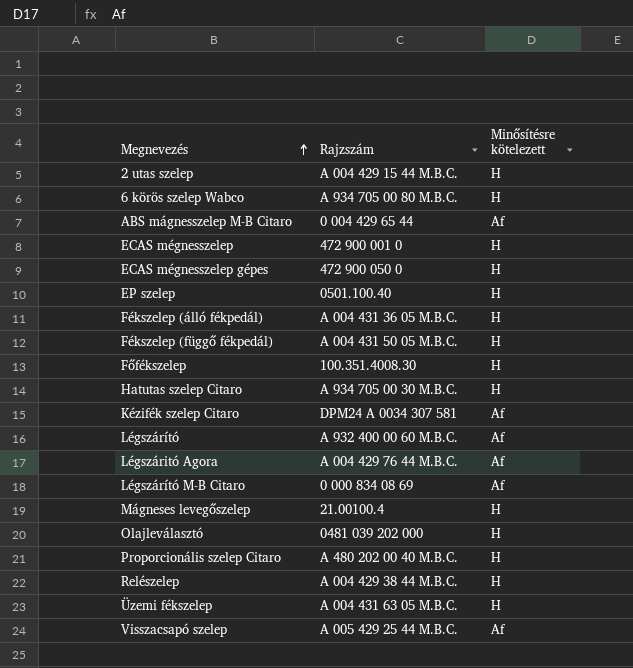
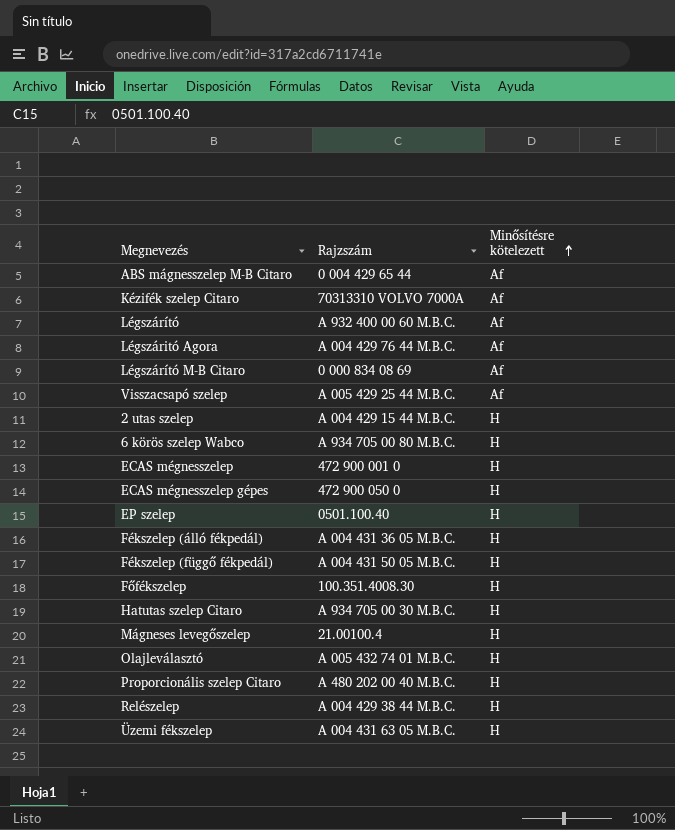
row order: Megnevezés ascending -> Minősítésre kötelezett ascending
Kézifék szelep Citaro | Rajzszám: DPM24 A 0034 307 581 -> 70313310 VOLVO 7000A
Olajleválasztó | Rajzszám: 0481 039 202 000 -> A 005 432 74 01 M.B.C.

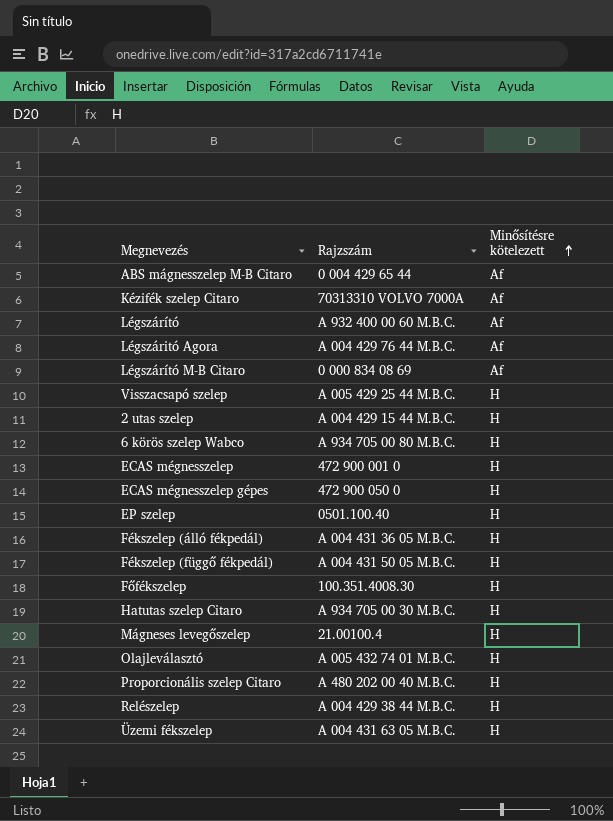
Visszacsapó szelep | Minősítésre kötelezett: Af -> H

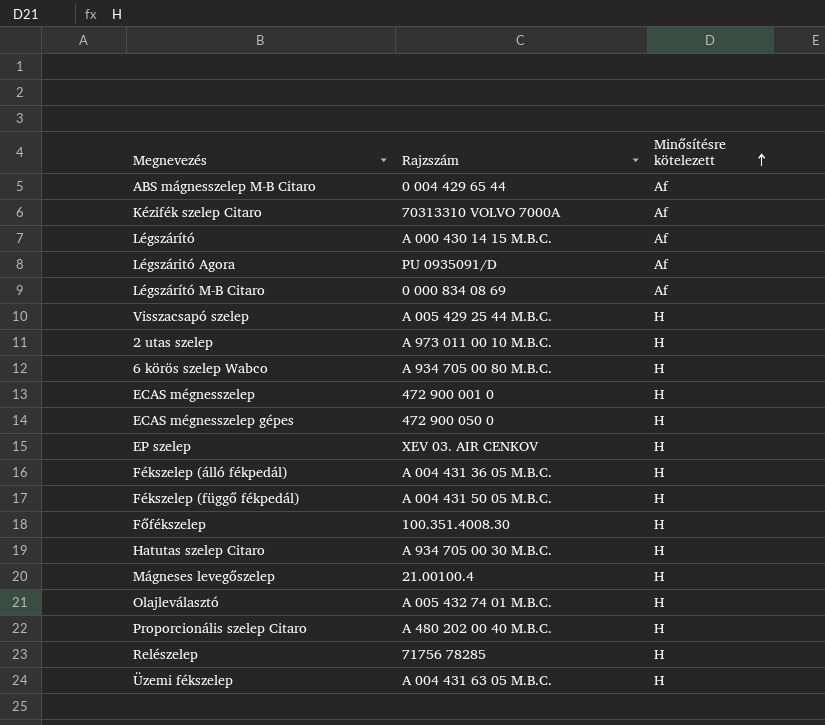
Légszárító | Rajzszám: A 932 400 00 60 M.B.C. -> A 000 430 14 15 M.B.C.
Légszáritó Agora | Rajzszám: A 004 429 76 44 M.B.C. -> PU 0935091/D
2 utas szelep | Rajzszám: A 004 429 15 44 M.B.C. -> A 973 011 00 10 M.B.C.
EP szelep | Rajzszám: 0501.100.40 -> XEV 03. AIR CENKOV
Relészelep | Rajzszám: A 004 429 38 44 M.B.C. -> 71756 78285

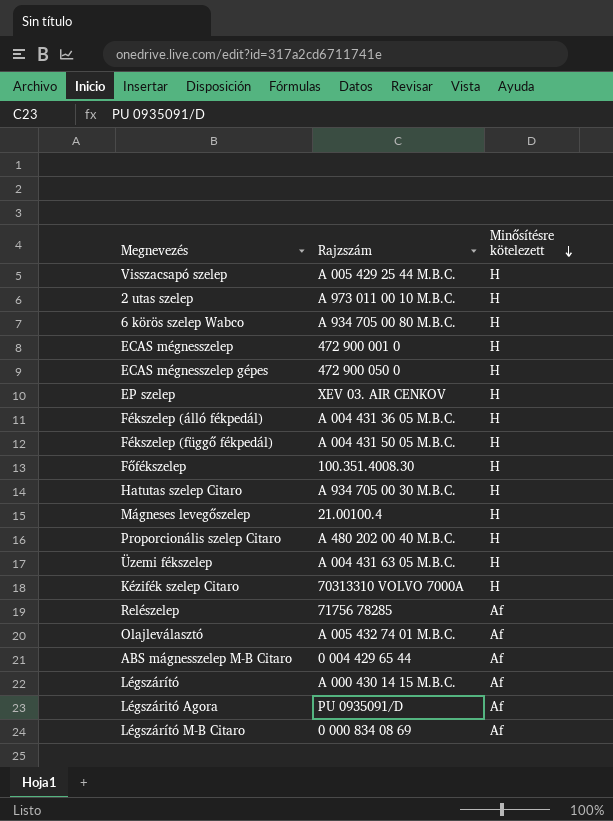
row order: Minősítésre kötelezett ascending -> Minősítésre kötelezett descending
Kézifék szelep Citaro | Minősítésre kötelezett: Af -> H
Relészelep | Minősítésre kötelezett: H -> Af
Olajleválasztó | Minősítésre kötelezett: H -> Af

